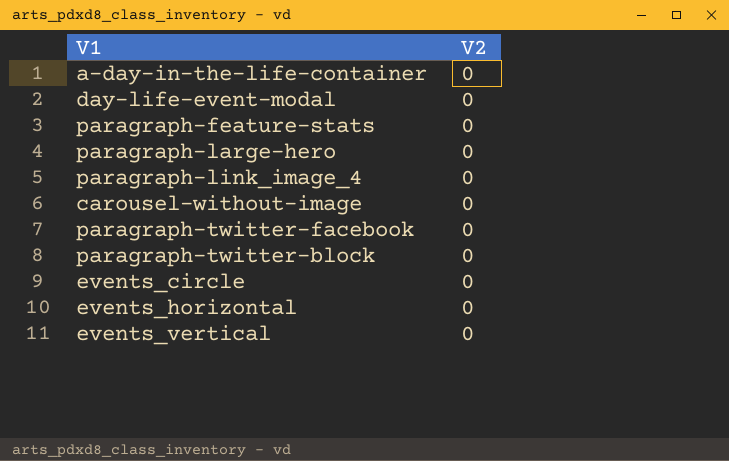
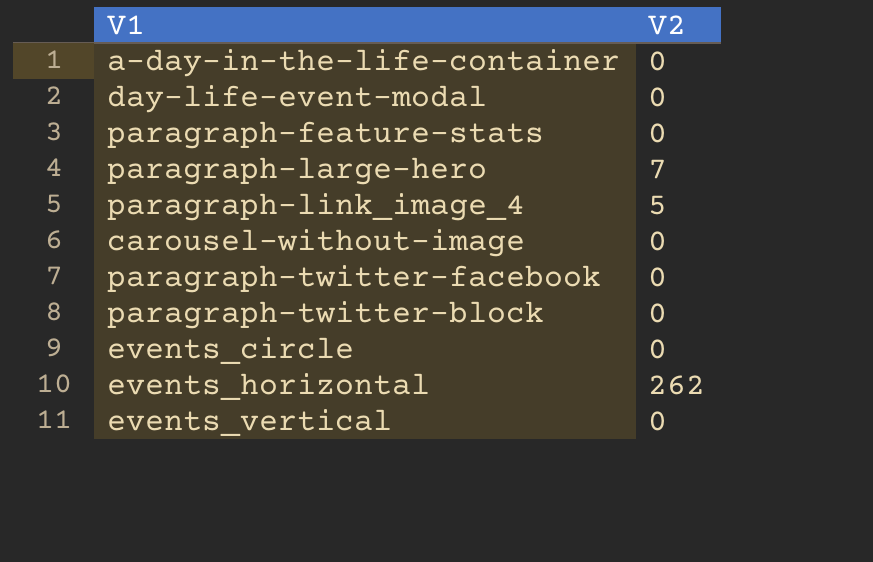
paragraph-large-hero | V2: 0 -> 7
paragraph-link_image_4 | V2: 0 -> 5
events_horizontal | V2: 0 -> 262

